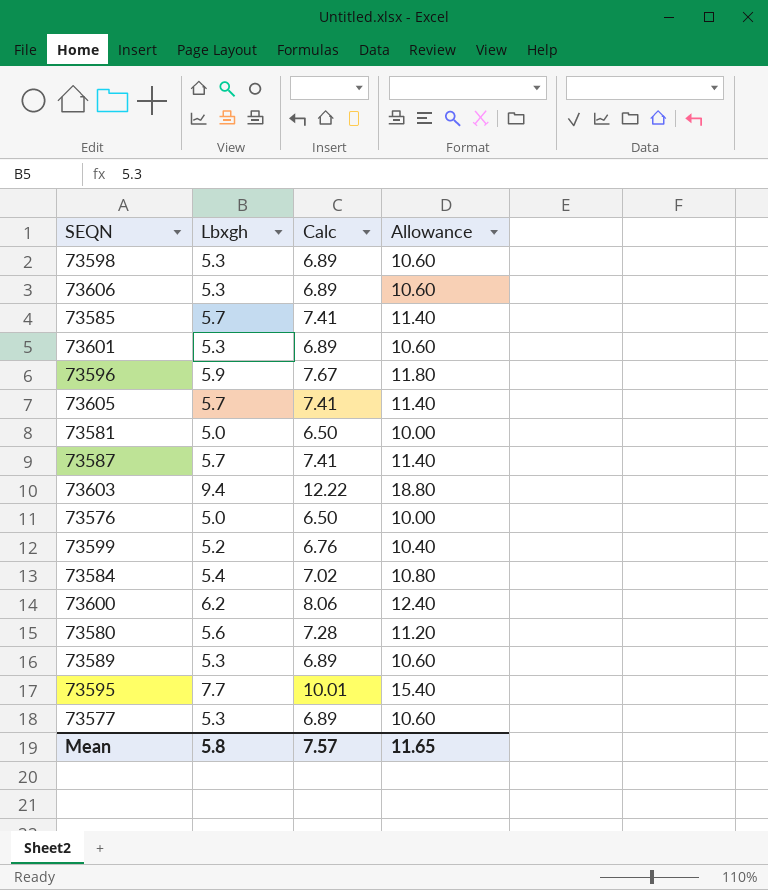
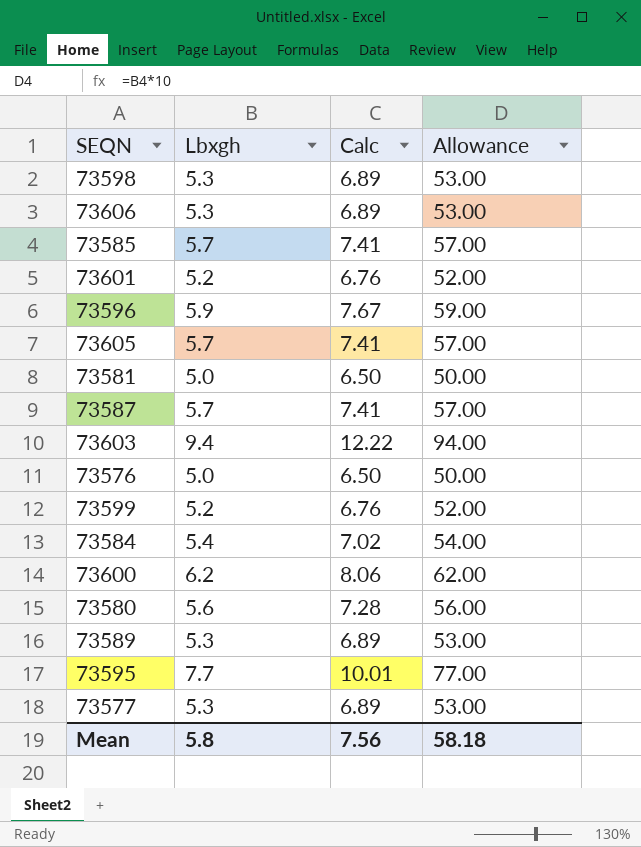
column Allowance | formula: [Lbxgh] * 2 -> [Lbxgh] * 10
73601 | Lbxgh: 5.3 -> 5.2
73601 | Calc: 6.89 -> 6.76
Mean | Calc: 7.57 -> 7.56
Mean | Allowance: 11.65 -> 58.18

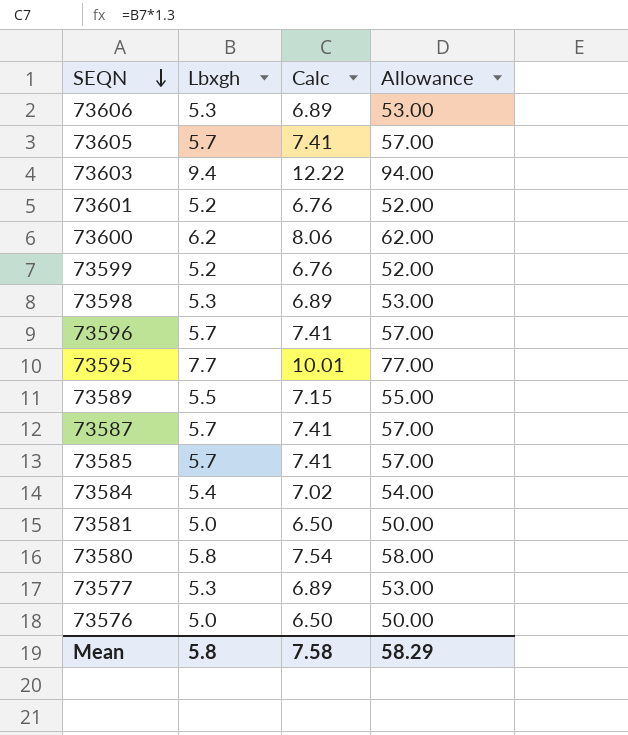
row order: none -> SEQN descending
73596 | Lbxgh: 5.9 -> 5.7
73596 | Calc: 7.67 -> 7.41
73596 | Allowance: 59.00 -> 57.00
73589 | Lbxgh: 5.3 -> 5.5
73589 | Calc: 6.89 -> 7.15
73589 | Allowance: 53.00 -> 55.00
73580 | Lbxgh: 5.6 -> 5.8
73580 | Calc: 7.28 -> 7.54
73580 | Allowance: 56.00 -> 58.00
Mean | Calc: 7.56 -> 7.58
Mean | Allowance: 58.18 -> 58.29

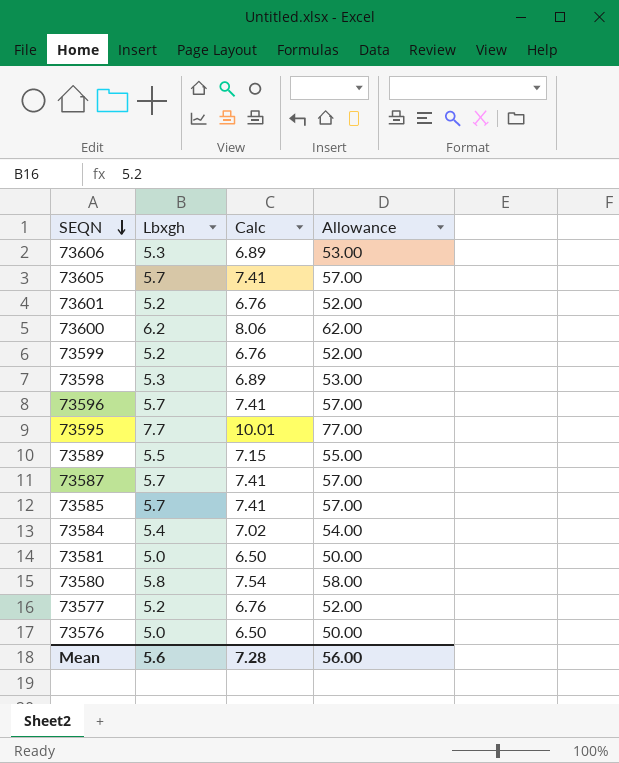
row 73603: 9.4 | 12.22 | 94.00 -> none
73577 | Lbxgh: 5.3 -> 5.2
73577 | Calc: 6.89 -> 6.76
73577 | Allowance: 53.00 -> 52.00
Mean | Lbxgh: 5.8 -> 5.6
Mean | Calc: 7.58 -> 7.28
Mean | Allowance: 58.29 -> 56.00

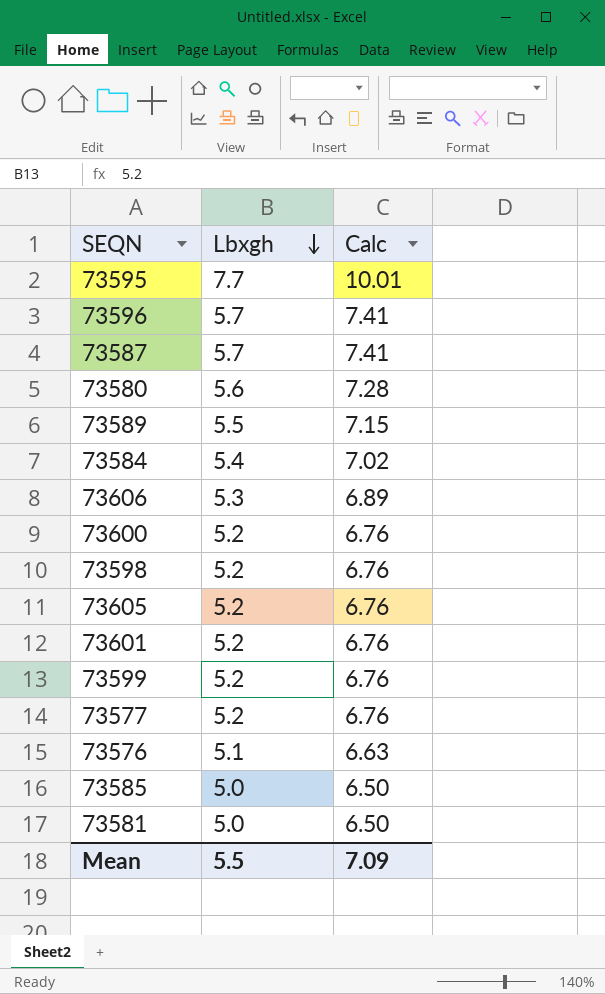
row order: SEQN descending -> Lbxgh descending
column Allowance | formula: [Lbxgh] * 10 -> none
73580 | Lbxgh: 5.8 -> 5.6
73580 | Calc: 7.54 -> 7.28
73600 | Lbxgh: 6.2 -> 5.2
73600 | Calc: 8.06 -> 6.76
73598 | Lbxgh: 5.3 -> 5.2
73598 | Calc: 6.89 -> 6.76
73605 | Lbxgh: 5.7 -> 5.2
73605 | Calc: 7.41 -> 6.76
73576 | Lbxgh: 5.0 -> 5.1
73576 | Calc: 6.50 -> 6.63
73585 | Lbxgh: 5.7 -> 5.0
73585 | Calc: 7.41 -> 6.50
Mean | Lbxgh: 5.6 -> 5.5
Mean | Calc: 7.28 -> 7.09

